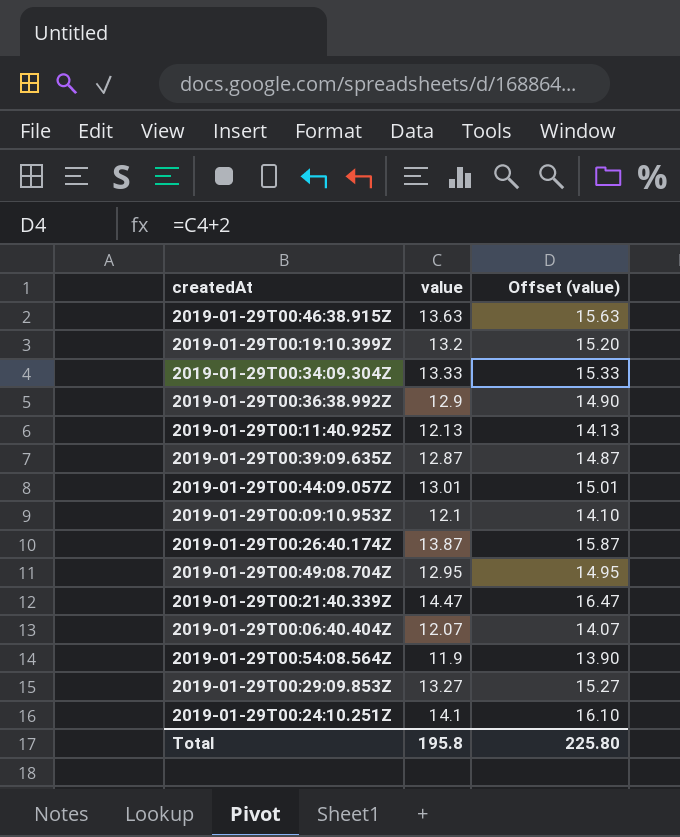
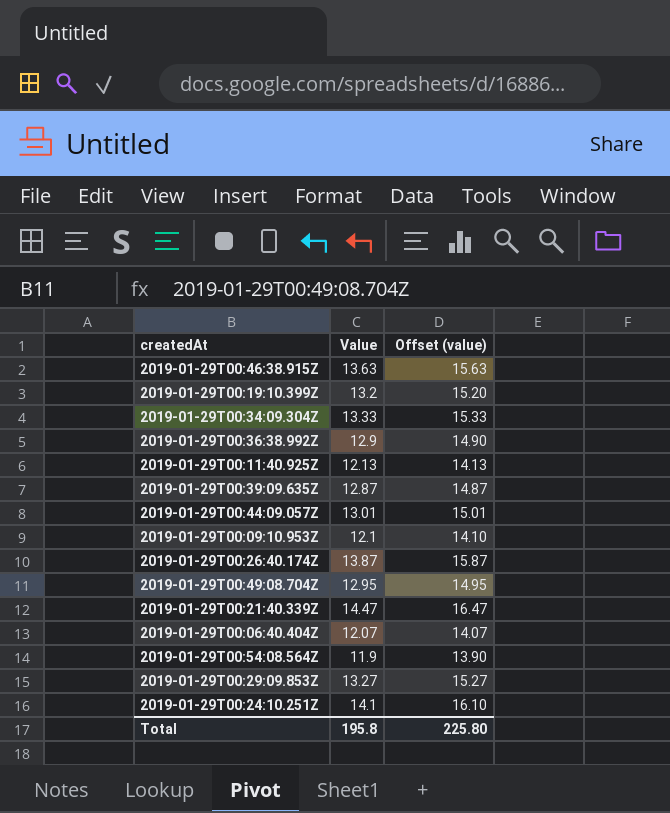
column name: value -> Value

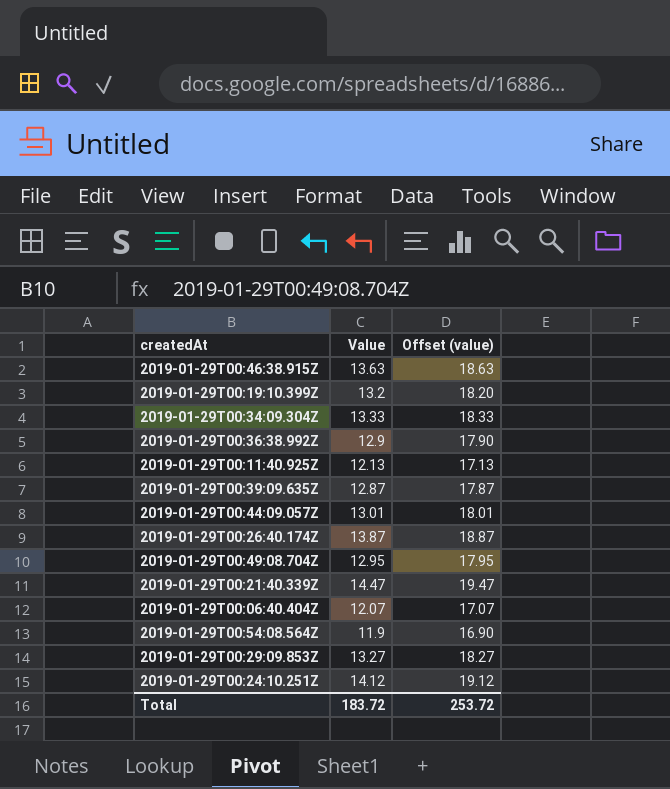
column Offset (value) | formula: [Value] + 2 -> [Value] + 5
row 2019-01-29T00:09:10.953Z: 12.1 | 14.10 -> none
2019-01-29T00:24:10.251Z | Value: 14.1 -> 14.12
Total | Value: 195.8 -> 183.72
Total | Offset (value): 225.80 -> 253.72

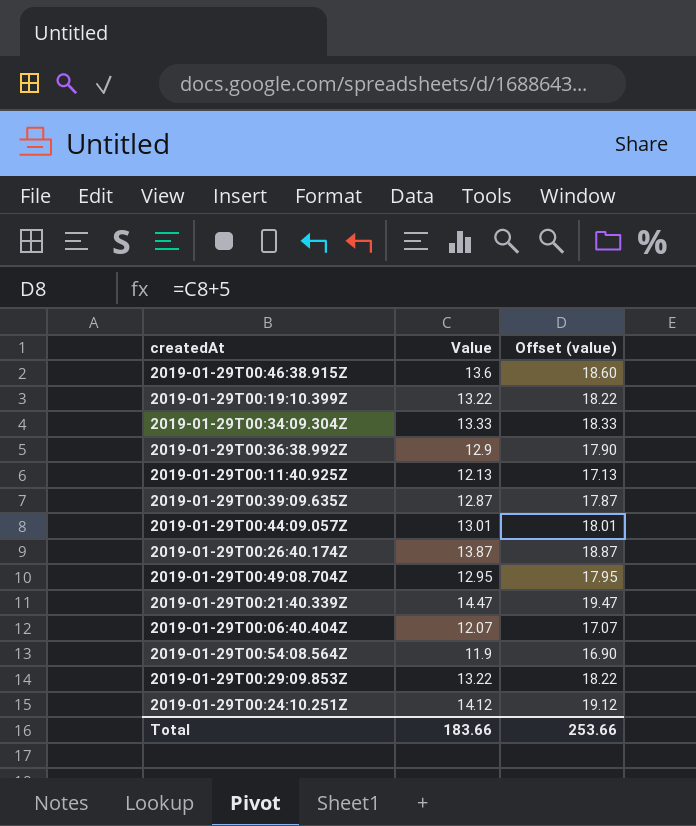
2019-01-29T00:46:38.915Z | Value: 13.63 -> 13.6
2019-01-29T00:46:38.915Z | Offset (value): 18.63 -> 18.60
2019-01-29T00:19:10.399Z | Value: 13.2 -> 13.22
2019-01-29T00:19:10.399Z | Offset (value): 18.20 -> 18.22
2019-01-29T00:29:09.853Z | Value: 13.27 -> 13.22
2019-01-29T00:29:09.853Z | Offset (value): 18.27 -> 18.22
Total | Value: 183.72 -> 183.66
Total | Offset (value): 253.72 -> 253.66

